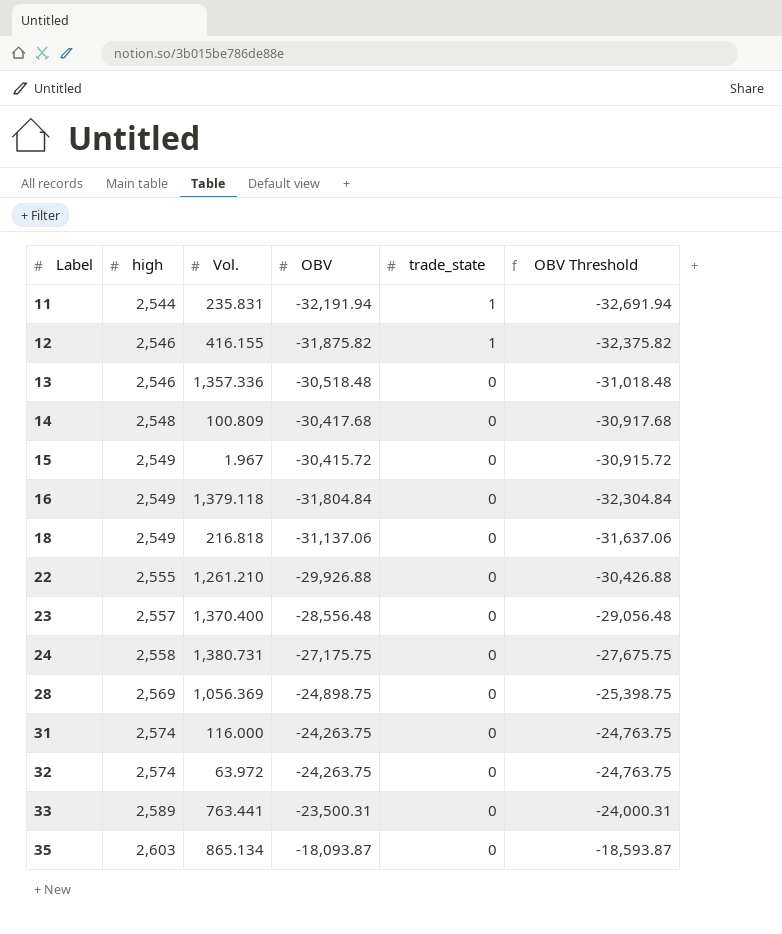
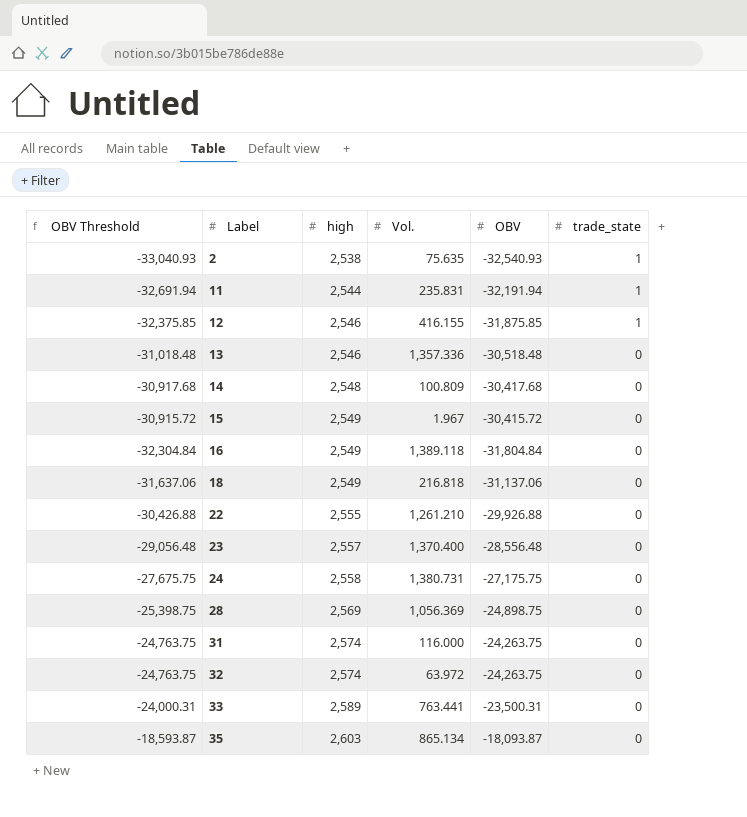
column OBV Threshold | position: 6 -> 1
row 2: none -> -33,040.93 | 2,538 | 75.635 | -32,540.93 | 1
12 | OBV Threshold: -32,375.82 -> -32,375.85
12 | OBV: -31,875.82 -> -31,875.85
16 | Vol.: 1,379.118 -> 1,389.118

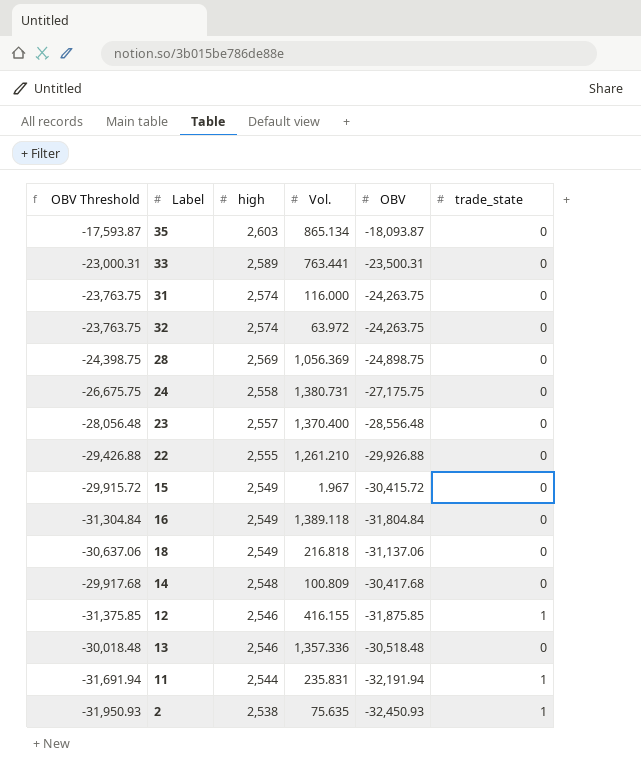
row order: Label ascending -> high descending
column OBV Threshold | formula: [OBV] - 500 -> [OBV] + 500
2 | OBV: -32,540.93 -> -32,450.93

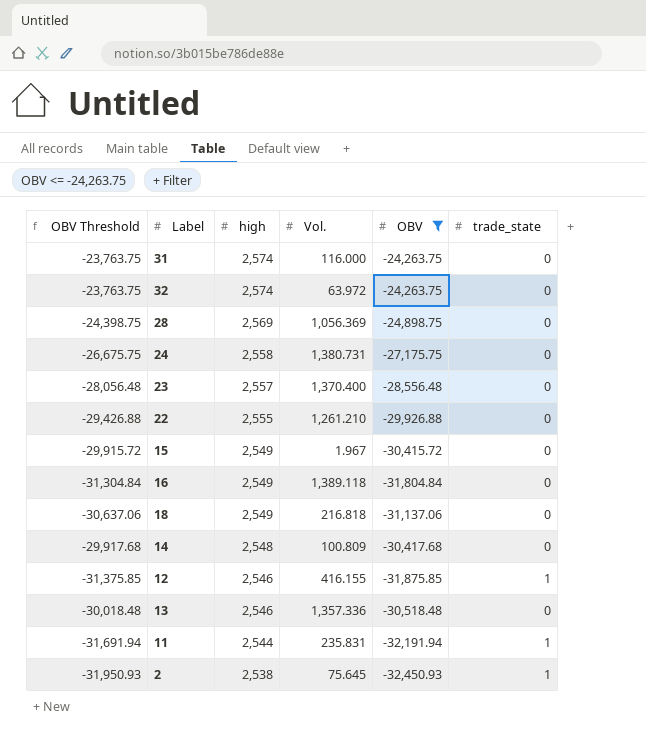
filter: none -> OBV <= -24,263.75
2 | Vol.: 75.635 -> 75.645

